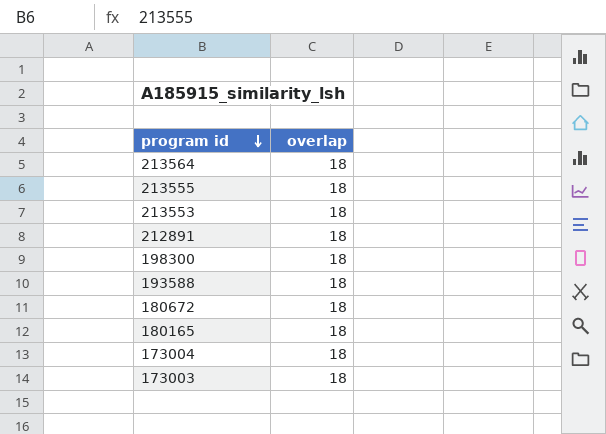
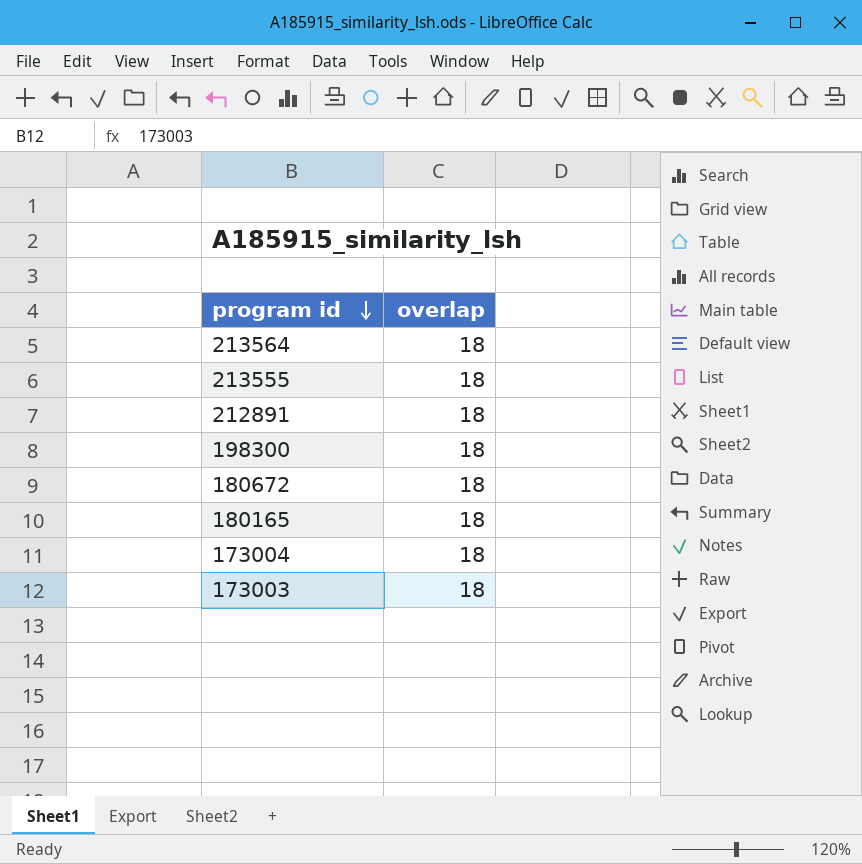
row 213553: 18 -> none
row 193588: 18 -> none

